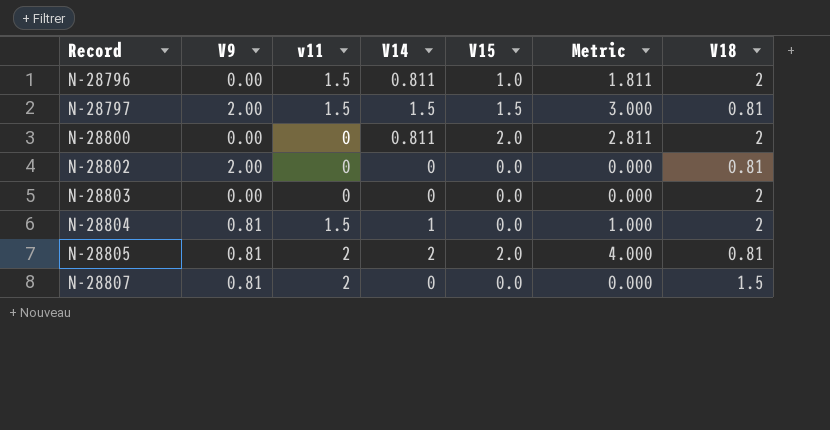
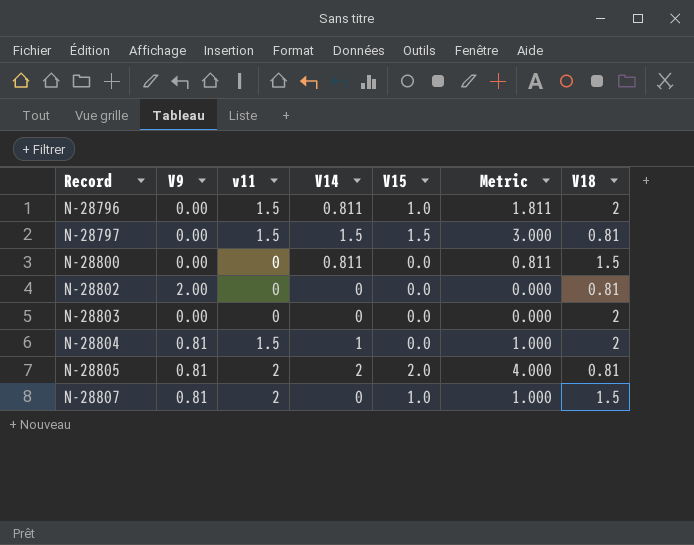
N-28797 | V9: 2.00 -> 0.00
N-28800 | V15: 2.0 -> 0.0
N-28800 | Metric: 2.811 -> 0.811
N-28800 | V18: 2 -> 1.5
N-28807 | V15: 0.0 -> 1.0
N-28807 | Metric: 0.000 -> 1.000

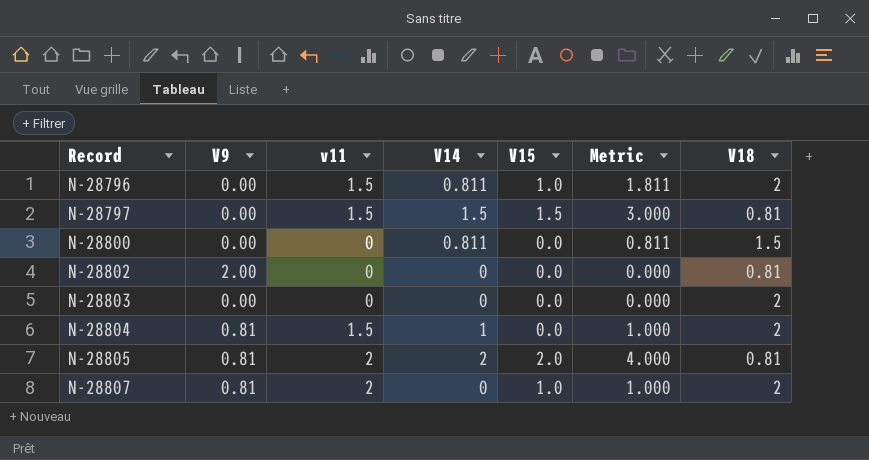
N-28807 | V18: 1.5 -> 2

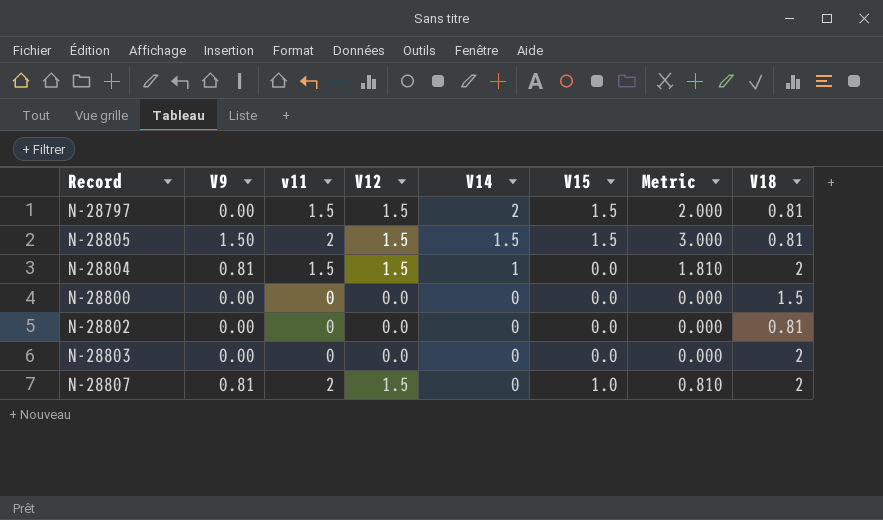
row order: Record ascending -> V14 descending
column V12 | position: none -> 4
column Metric | formula: [V14] + [V15] -> [V9] + [V14]
row N-28796: 0.00 | 1.5 | 0.811 | 1.0 | 1.811 | 2 -> none
N-28797 | V14: 1.5 -> 2
N-28805 | V9: 0.81 -> 1.50
N-28805 | V14: 2 -> 1.5
N-28805 | V15: 2.0 -> 1.5
N-28800 | V14: 0.811 -> 0
N-28802 | V9: 2.00 -> 0.00

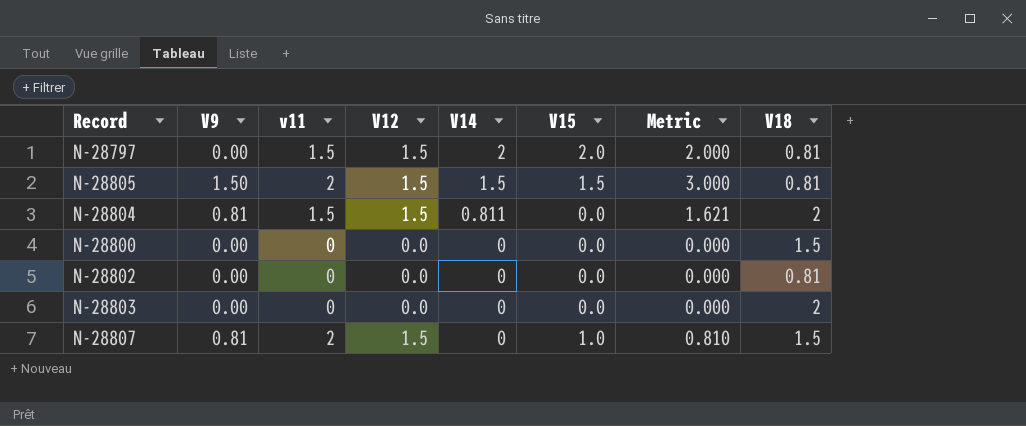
N-28797 | V15: 1.5 -> 2.0
N-28804 | V14: 1 -> 0.811
N-28804 | Metric: 1.810 -> 1.621
N-28807 | V18: 2 -> 1.5

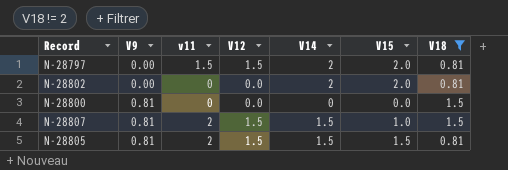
filter: none -> V18 != 2
row order: V14 descending -> V9 ascending
column Metric | formula: [V9] + [V14] -> none
N-28802 | V14: 0 -> 2
N-28802 | V15: 0.0 -> 2.0
N-28800 | V9: 0.00 -> 0.81
N-28807 | V14: 0 -> 1.5
N-28805 | V9: 1.50 -> 0.81

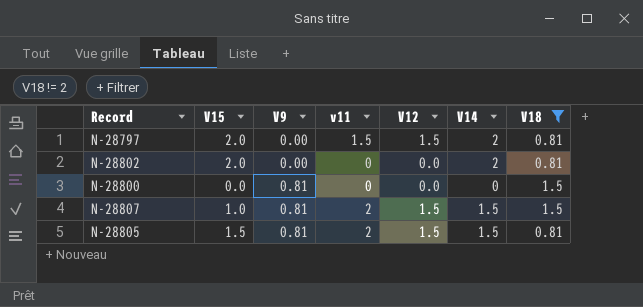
column V15 | position: 6 -> 2

